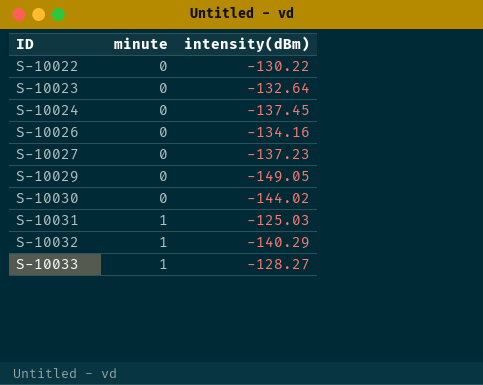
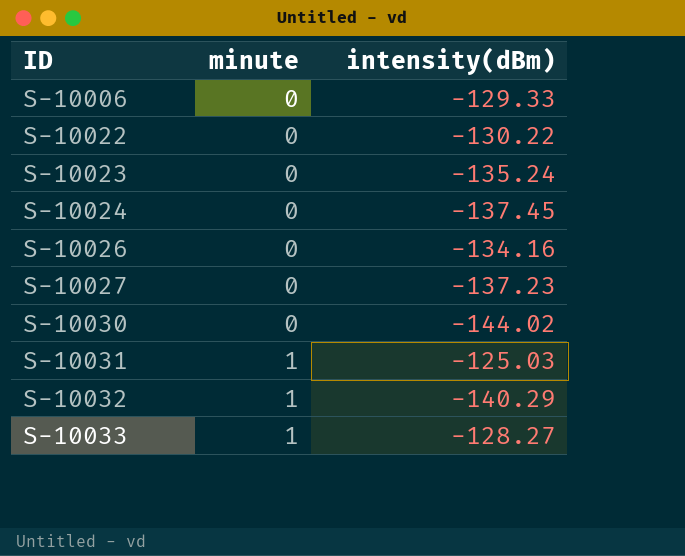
row S-10029: 0 | -149.05 -> none
row S-10006: none -> 0 | -129.33
S-10023 | intensity(dBm): -132.64 -> -135.24

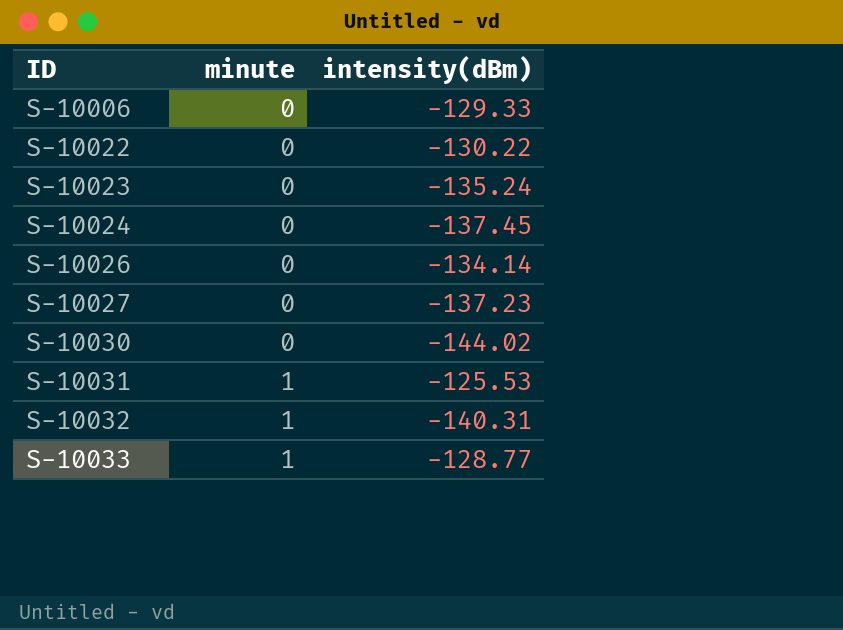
S-10026 | intensity(dBm): -134.16 -> -134.14
S-10031 | intensity(dBm): -125.03 -> -125.53
S-10032 | intensity(dBm): -140.29 -> -140.31
S-10033 | intensity(dBm): -128.27 -> -128.77

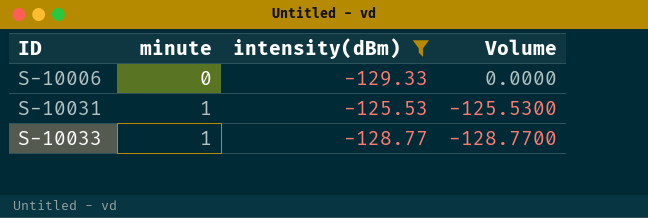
filter: none -> intensity(dBm) >= -129.33
column Volume | formula: none -> [minute] * [intensity(dBm)]

